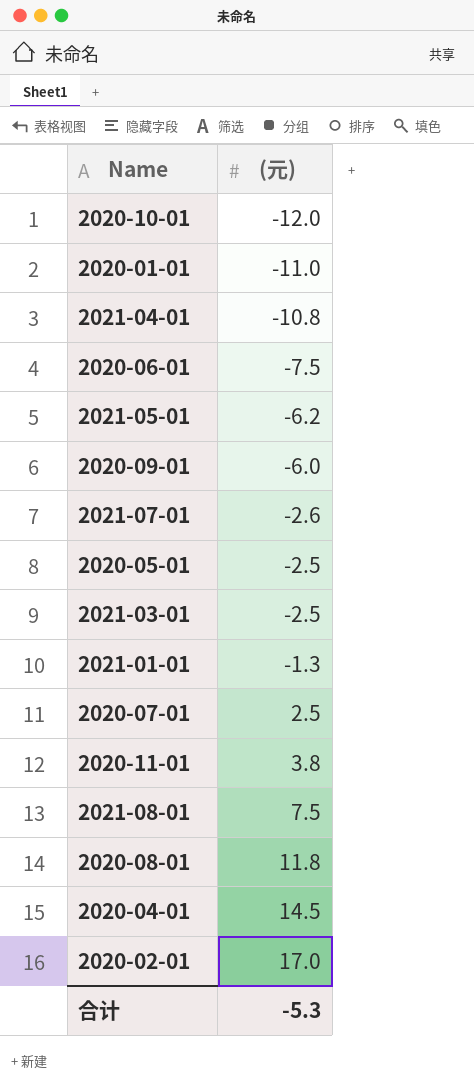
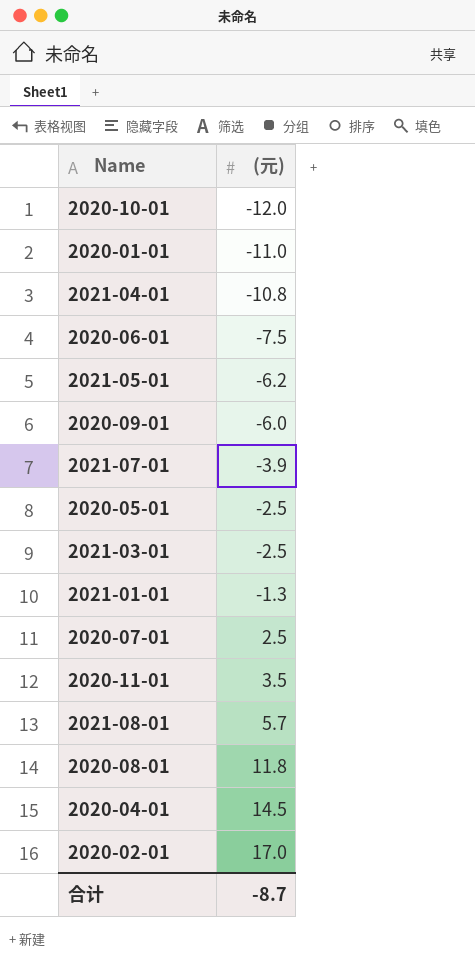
2021-07-01 | (元): -2.6 -> -3.9
2020-11-01 | (元): 3.8 -> 3.5
2021-08-01 | (元): 7.5 -> 5.7
合计 | (元): -5.3 -> -8.7

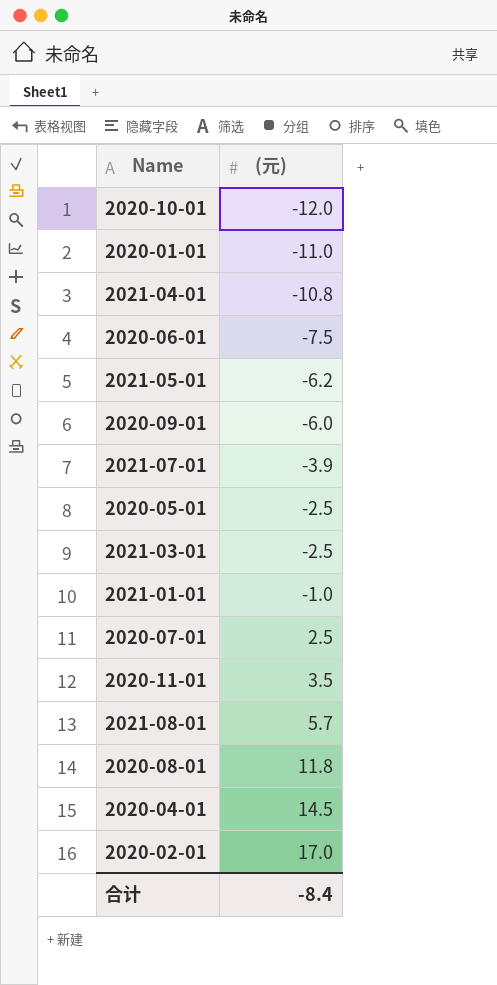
2021-01-01 | (元): -1.3 -> -1.0
合计 | (元): -8.7 -> -8.4

